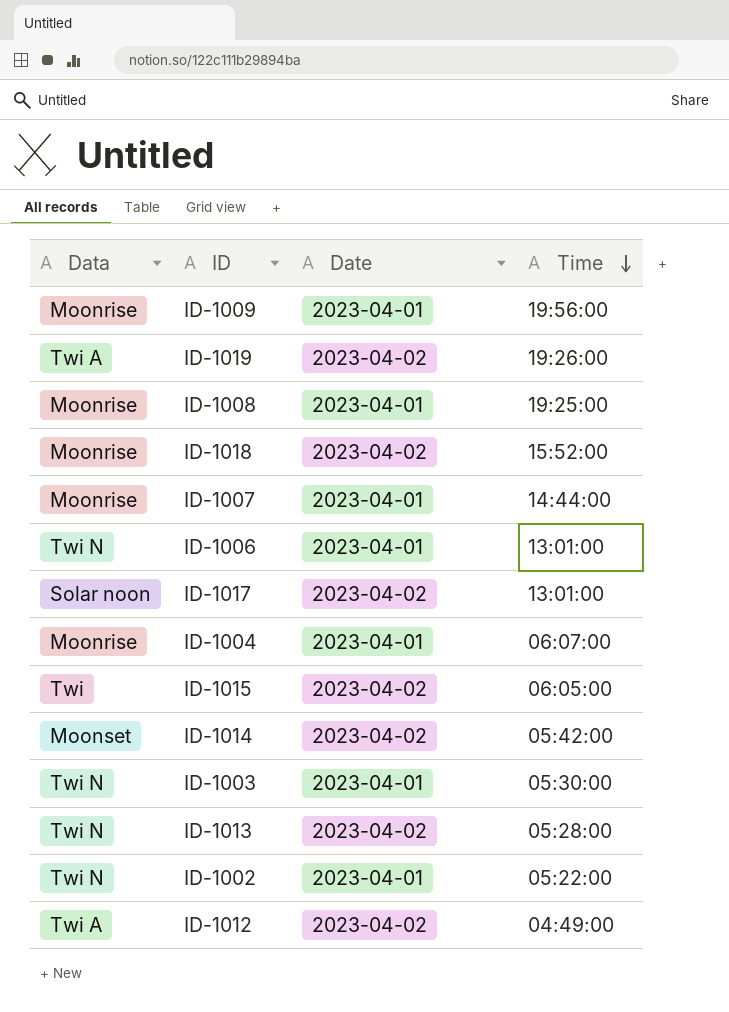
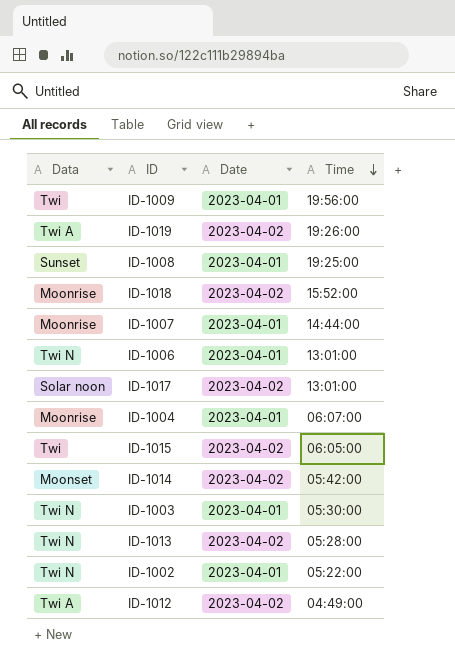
ID-1009 | Data: Moonrise -> Twi
ID-1008 | Data: Moonrise -> Sunset

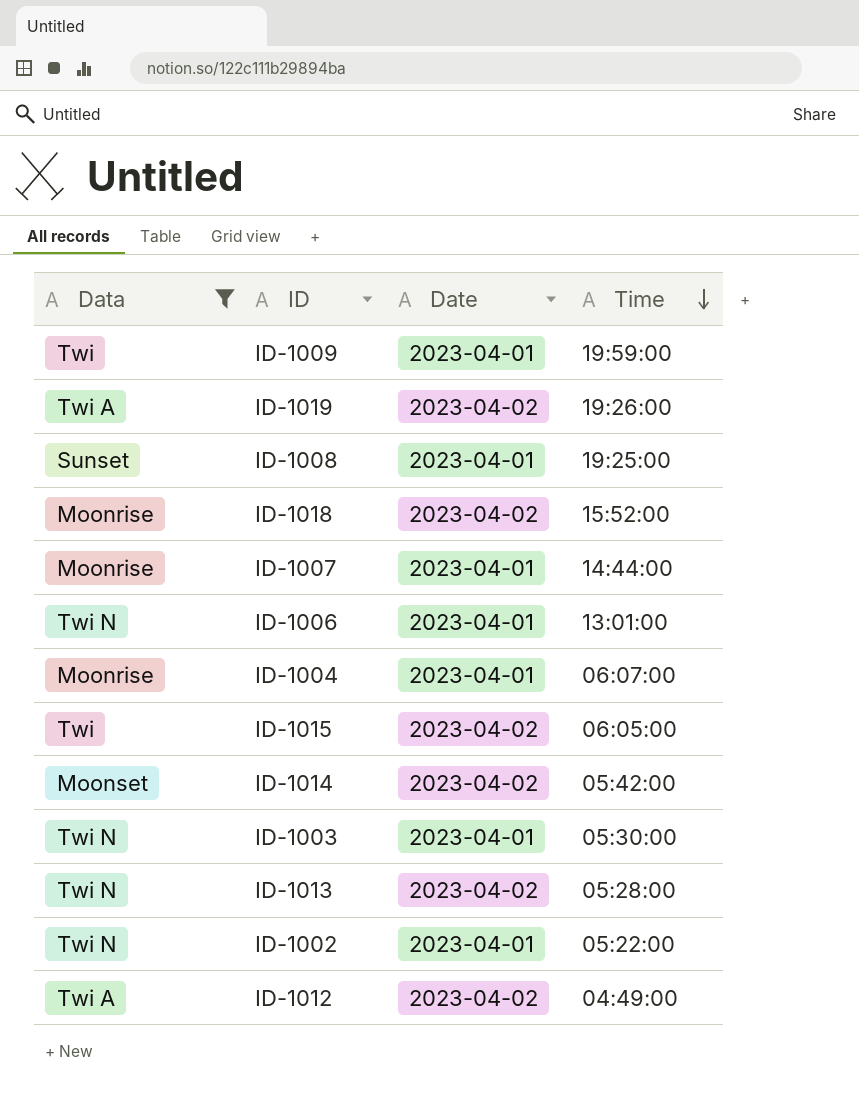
filter: none -> Data != Solar noon
ID-1009 | Time: 19:56:00 -> 19:59:00

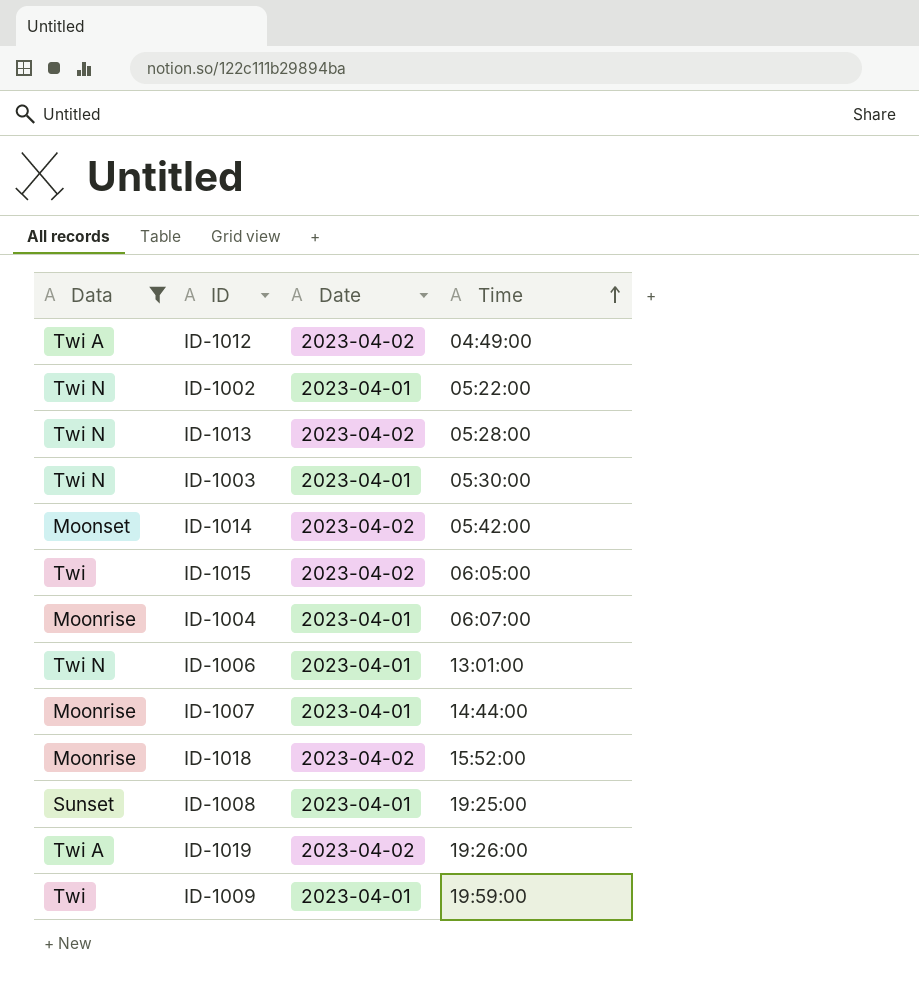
row order: Time descending -> Time ascending

